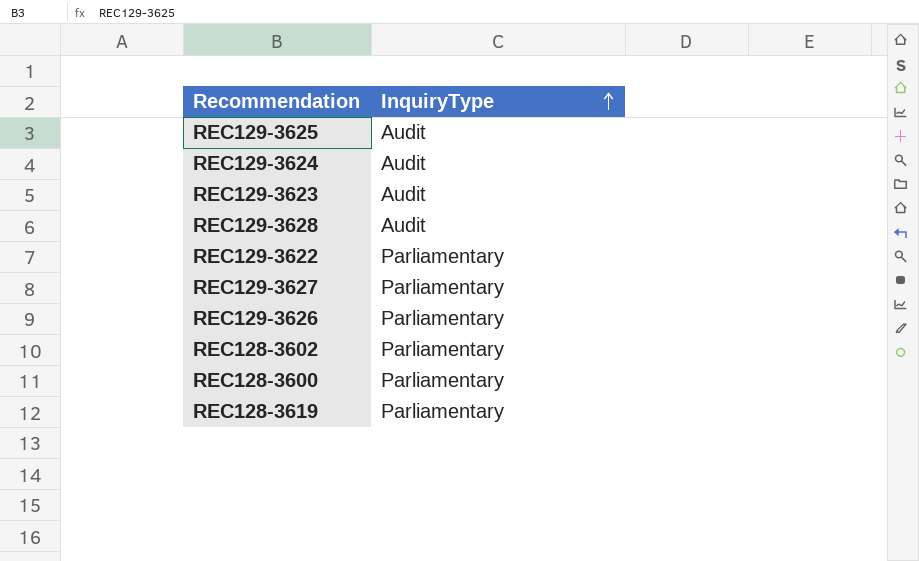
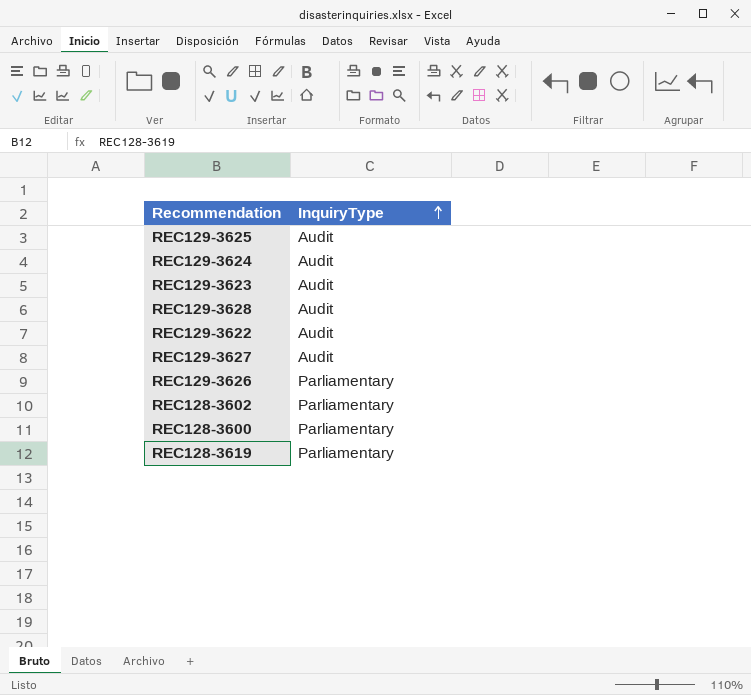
REC129-3622 | InquiryType: Parliamentary -> Audit
REC129-3627 | InquiryType: Parliamentary -> Audit

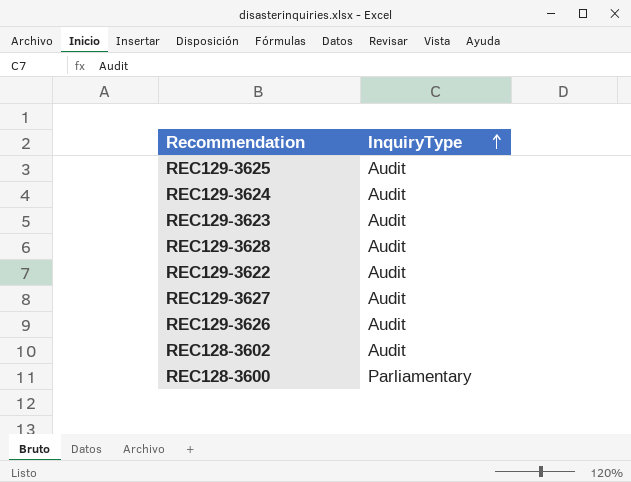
row REC128-3619: Parliamentary -> none
REC129-3626 | InquiryType: Parliamentary -> Audit
REC128-3602 | InquiryType: Parliamentary -> Audit

